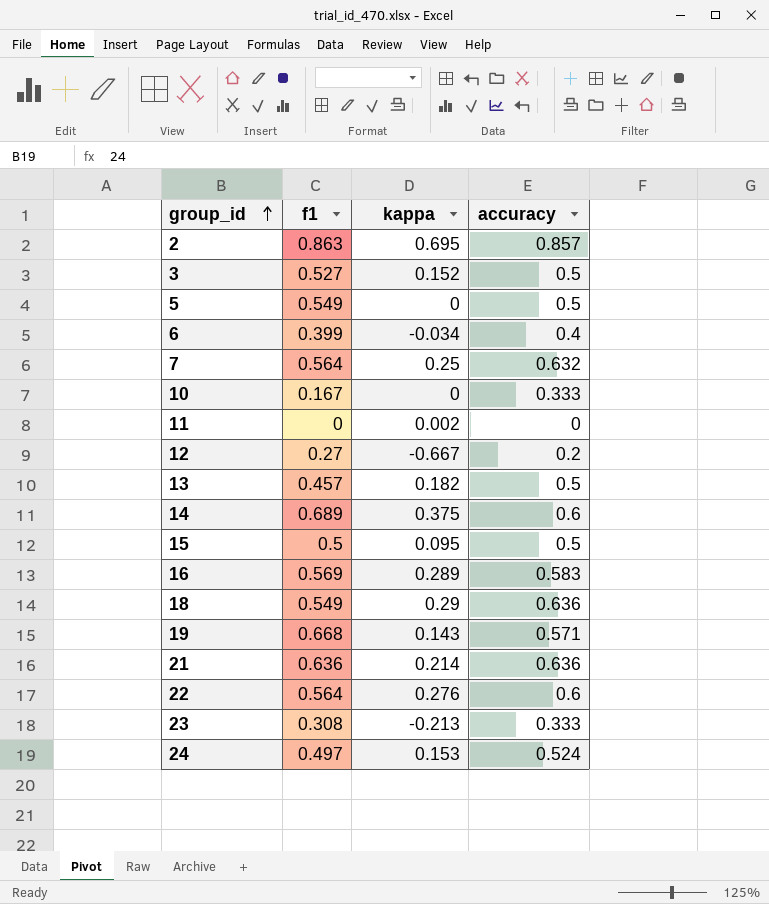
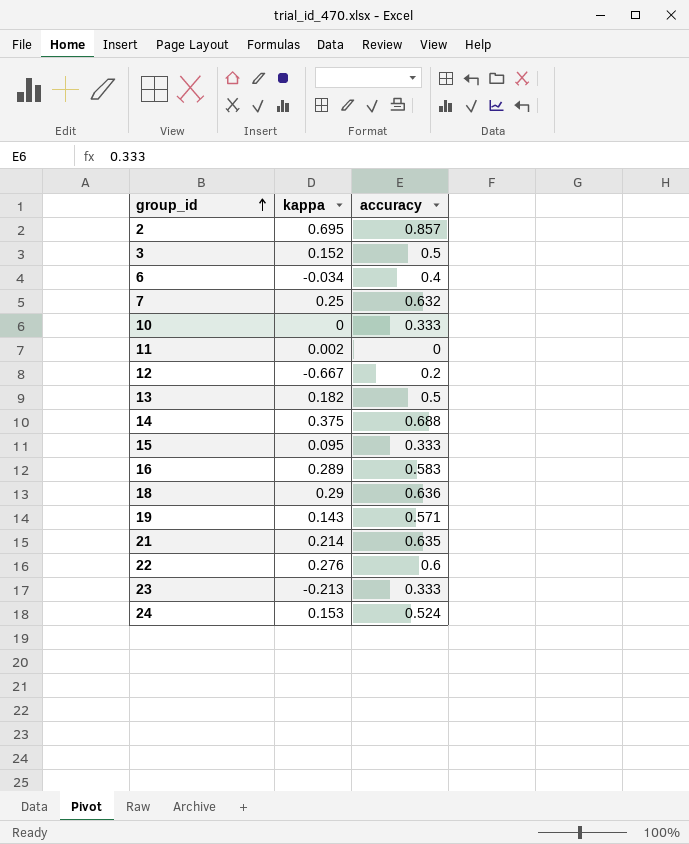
column f1 | position: 2 -> none
row 5: 0.549 | 0 | 0.5 -> none
14 | accuracy: 0.6 -> 0.688
15 | accuracy: 0.5 -> 0.333
21 | accuracy: 0.636 -> 0.635

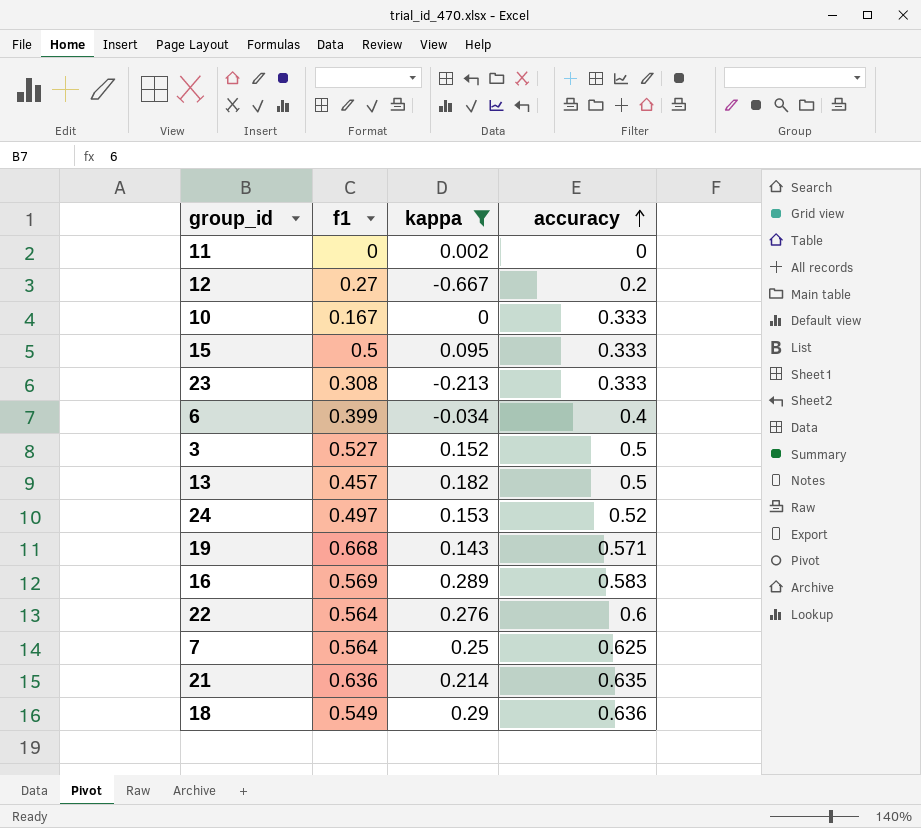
filter: none -> kappa <= 0.29
row order: group_id ascending -> accuracy ascending
column f1 | position: none -> 2
24 | accuracy: 0.524 -> 0.52
7 | accuracy: 0.632 -> 0.625

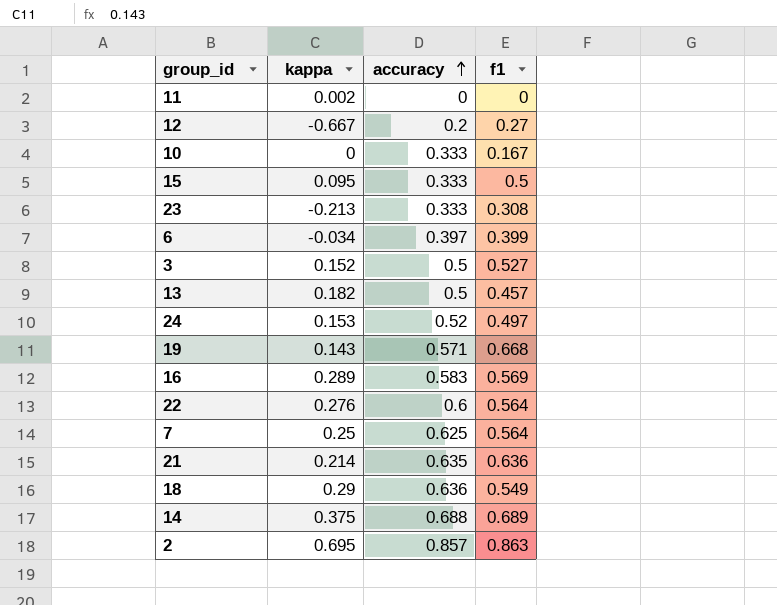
filter: kappa <= 0.29 -> none
column f1 | position: 2 -> 4
6 | accuracy: 0.4 -> 0.397

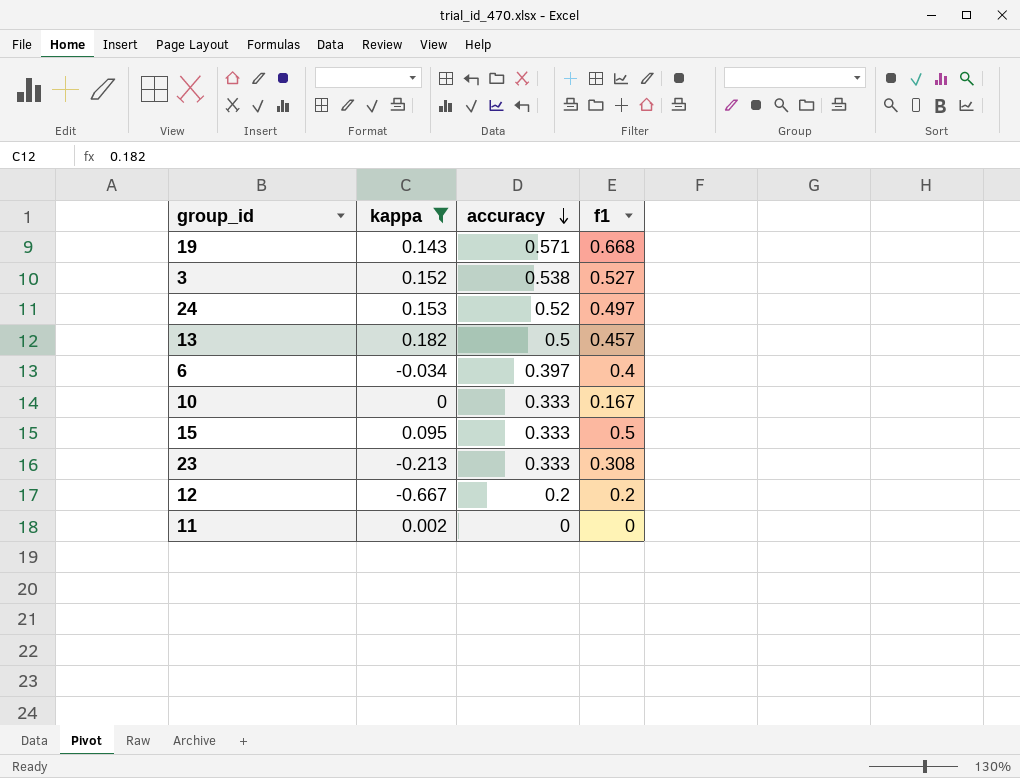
filter: none -> kappa <= 0.182
row order: accuracy ascending -> accuracy descending
3 | accuracy: 0.5 -> 0.538
6 | f1: 0.399 -> 0.4
12 | f1: 0.27 -> 0.2

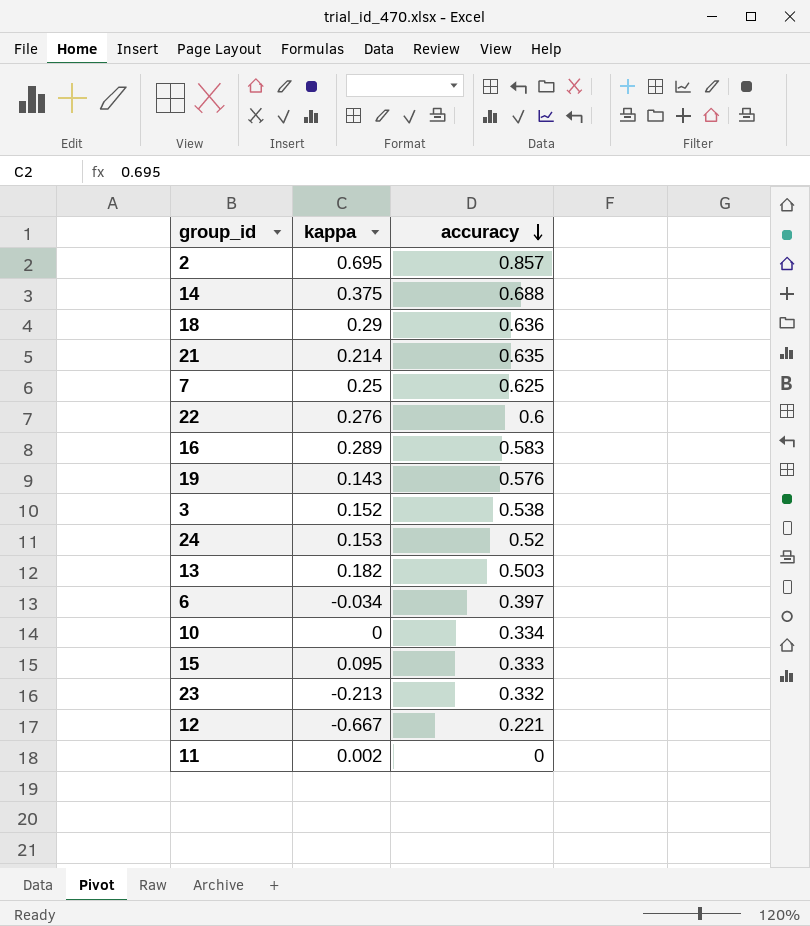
filter: kappa <= 0.182 -> none
column f1 | position: 4 -> none
19 | accuracy: 0.571 -> 0.576
13 | accuracy: 0.5 -> 0.503
10 | accuracy: 0.333 -> 0.334
23 | accuracy: 0.333 -> 0.332
12 | accuracy: 0.2 -> 0.221

